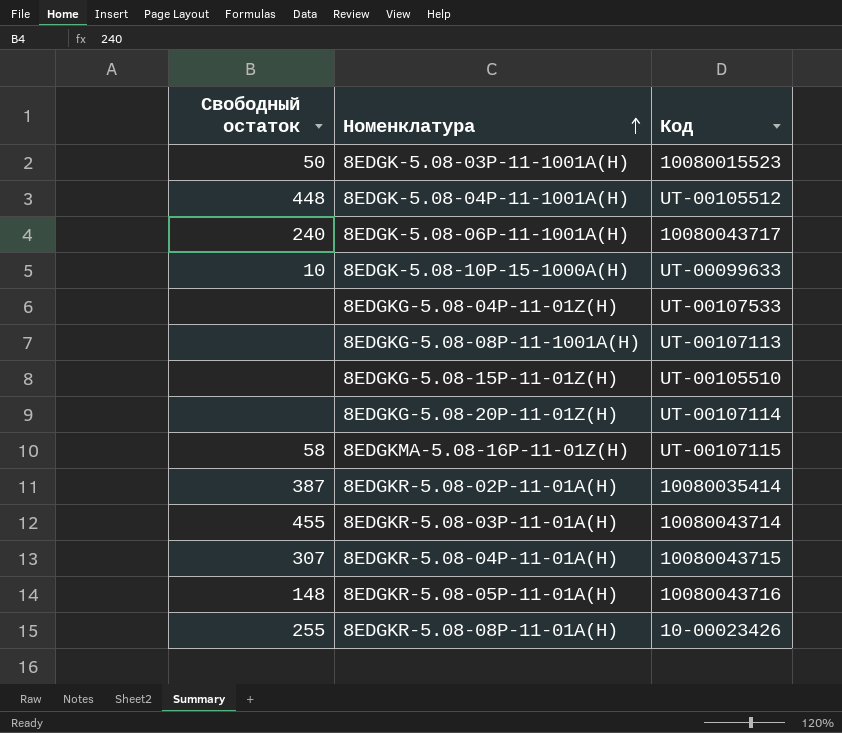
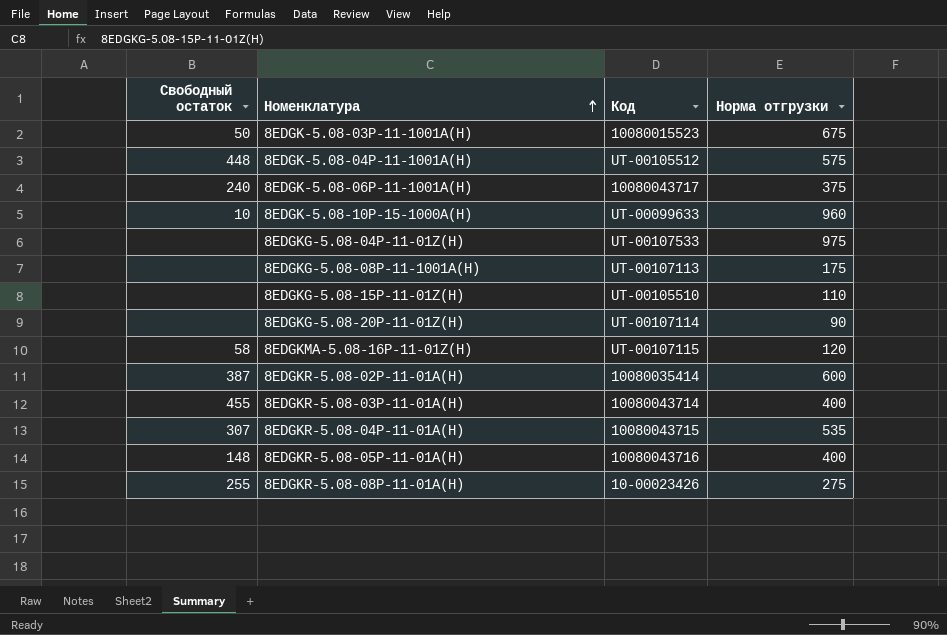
column Норма отгрузки | position: none -> 4

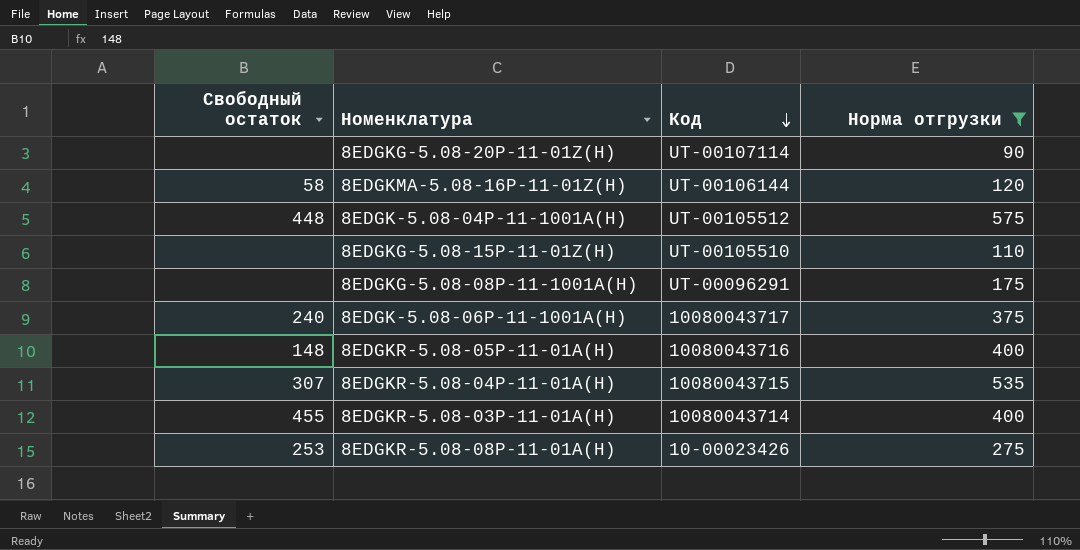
filter: none -> Норма отгрузки <= 575
row order: Номенклатура ascending -> Код descending
8EDGKMA-5.08-16P-11-01Z(H) | Код: UT-00107115 -> UT-00106144
8EDGKG-5.08-08P-11-1001A(H) | Код: UT-00107113 -> UT-00096291
8EDGKR-5.08-08P-11-01A(H) | Свободный остаток: 255 -> 253

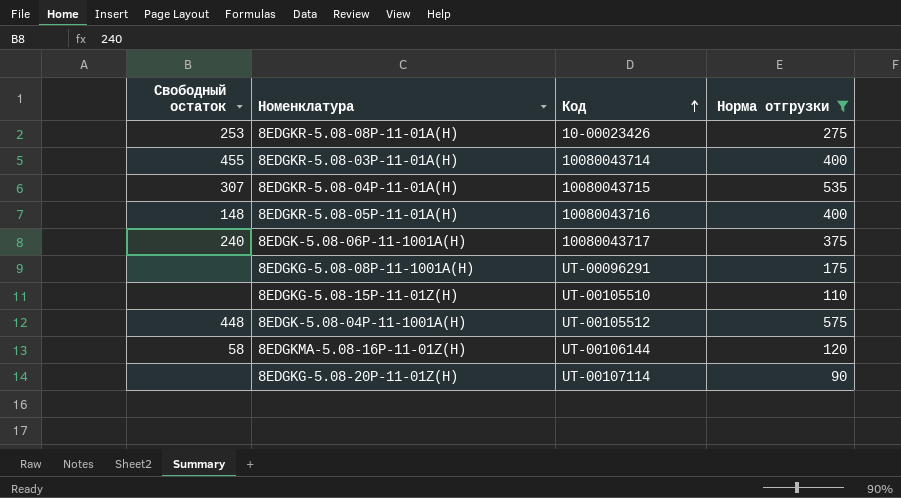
row order: Код descending -> Код ascending

